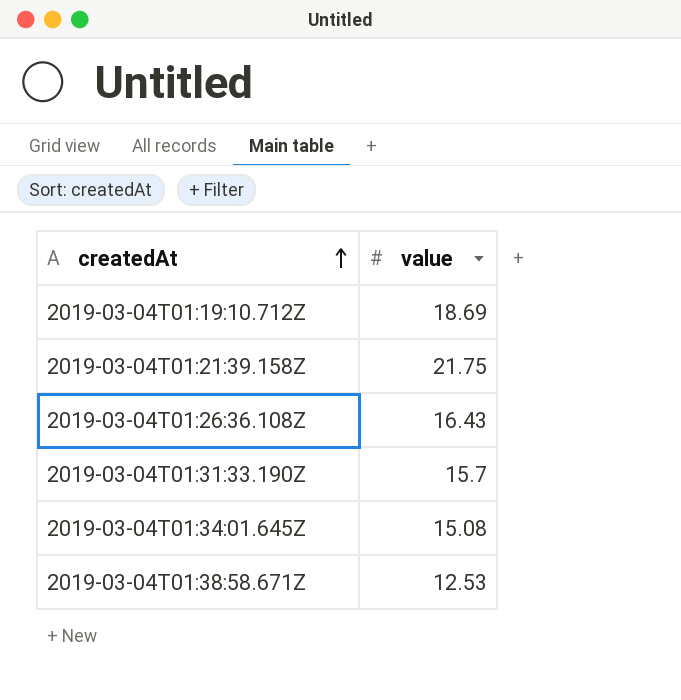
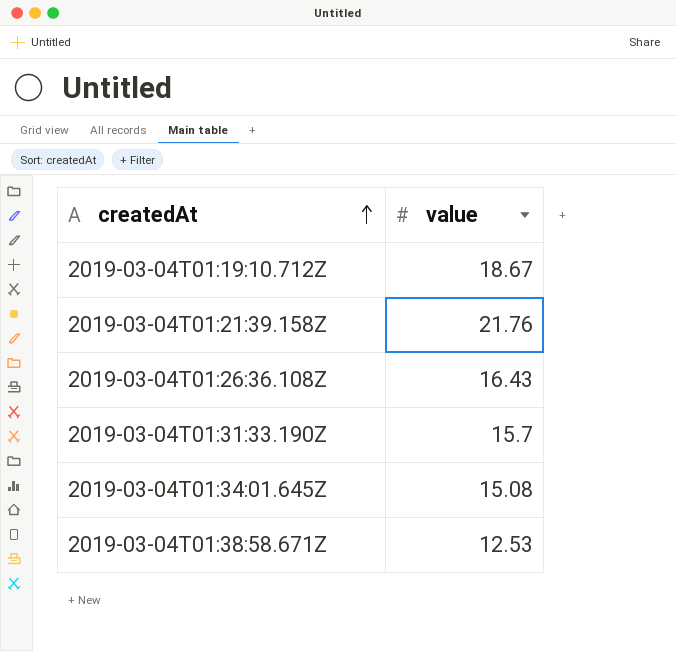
2019-03-04T01:19:10.712Z | value: 18.69 -> 18.67
2019-03-04T01:21:39.158Z | value: 21.75 -> 21.76

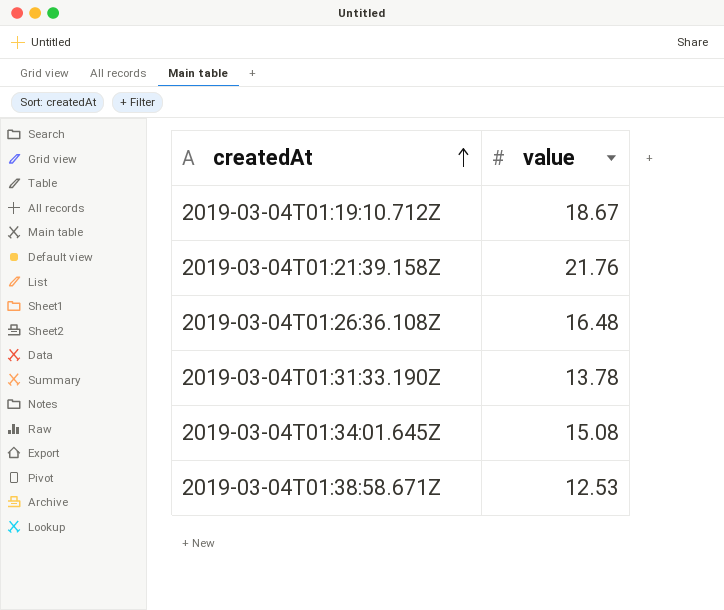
2019-03-04T01:26:36.108Z | value: 16.43 -> 16.48
2019-03-04T01:31:33.190Z | value: 15.7 -> 13.78

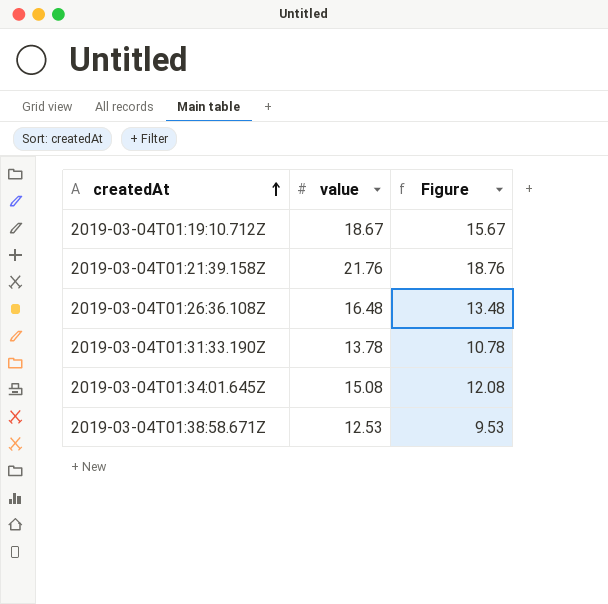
column Figure | formula: none -> [value] - 3

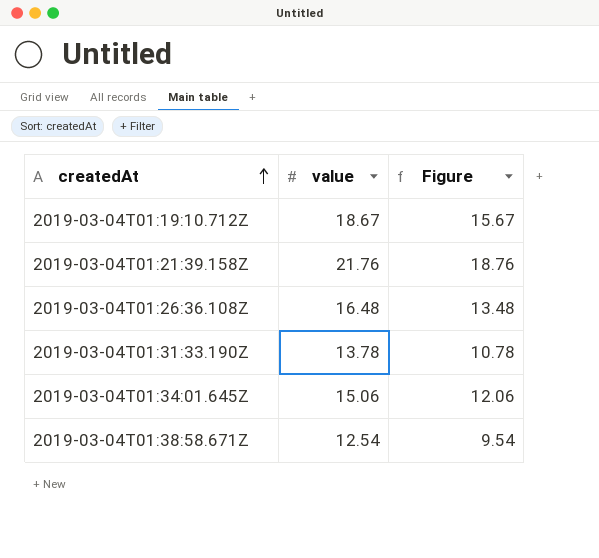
2019-03-04T01:34:01.645Z | value: 15.08 -> 15.06
2019-03-04T01:34:01.645Z | Figure: 12.08 -> 12.06
2019-03-04T01:38:58.671Z | value: 12.53 -> 12.54
2019-03-04T01:38:58.671Z | Figure: 9.53 -> 9.54

